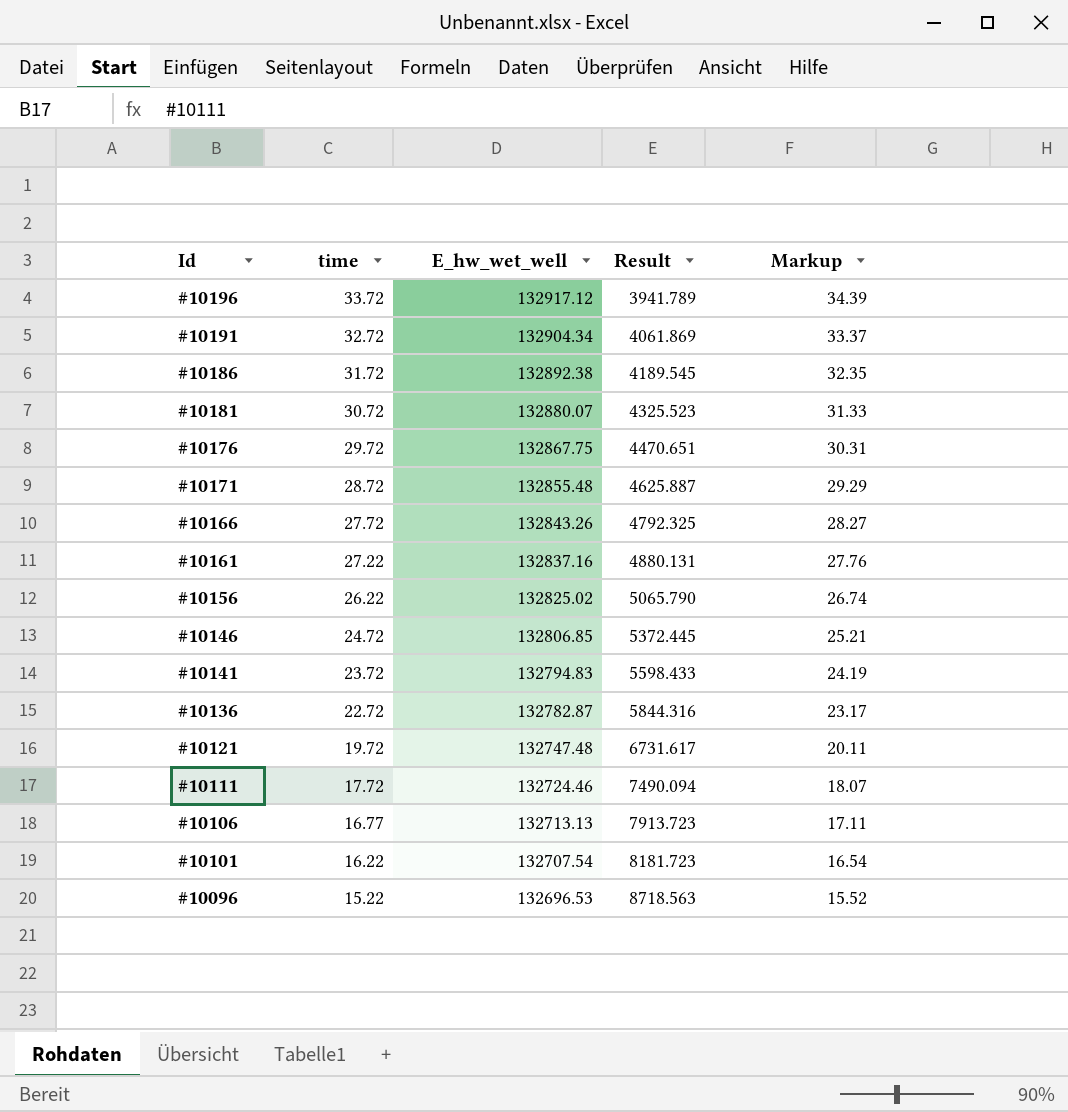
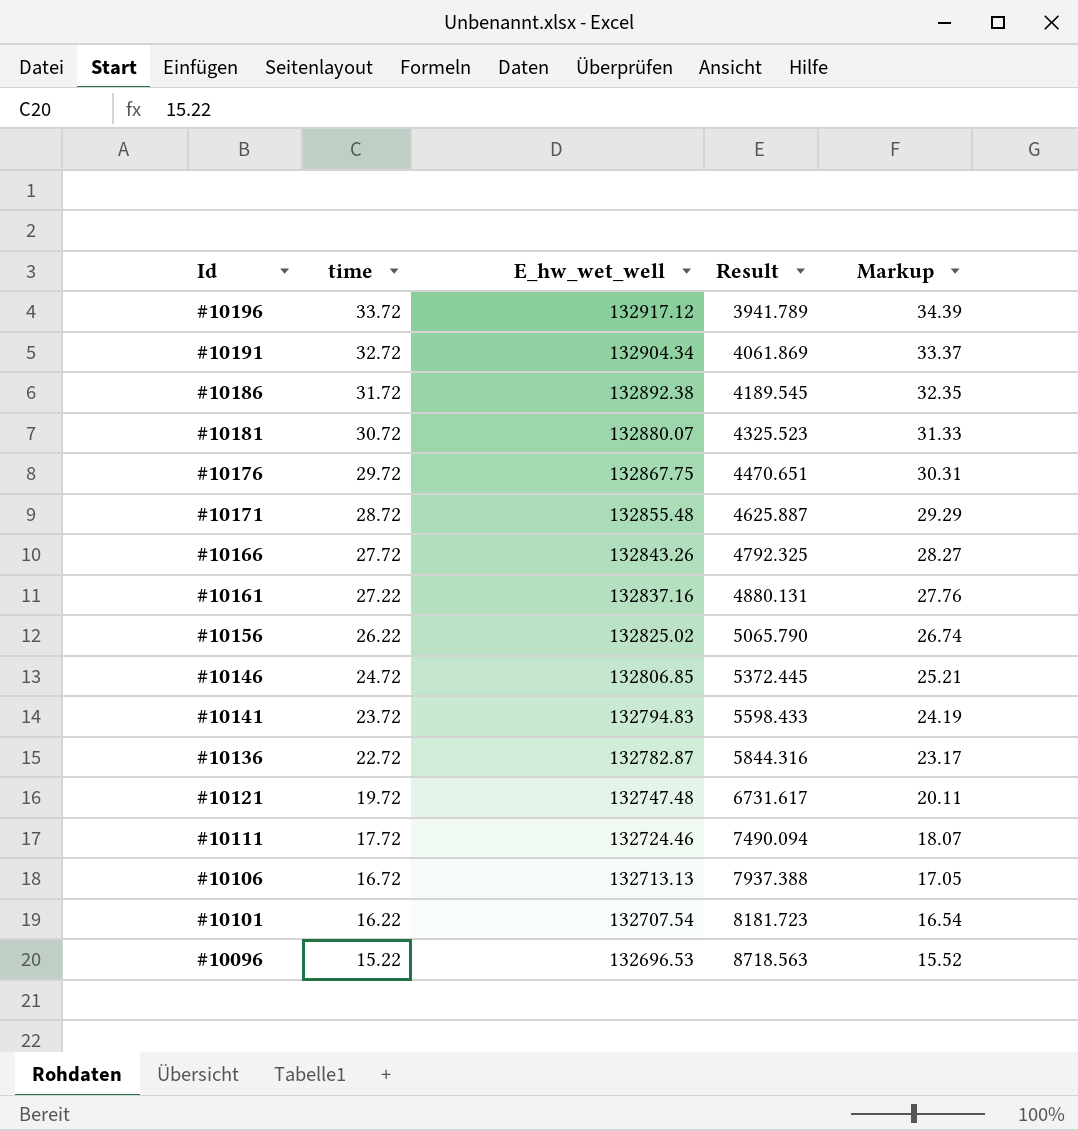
#10106 | time: 16.77 -> 16.72
#10106 | Result: 7913.723 -> 7937.388
#10106 | Markup: 17.11 -> 17.05

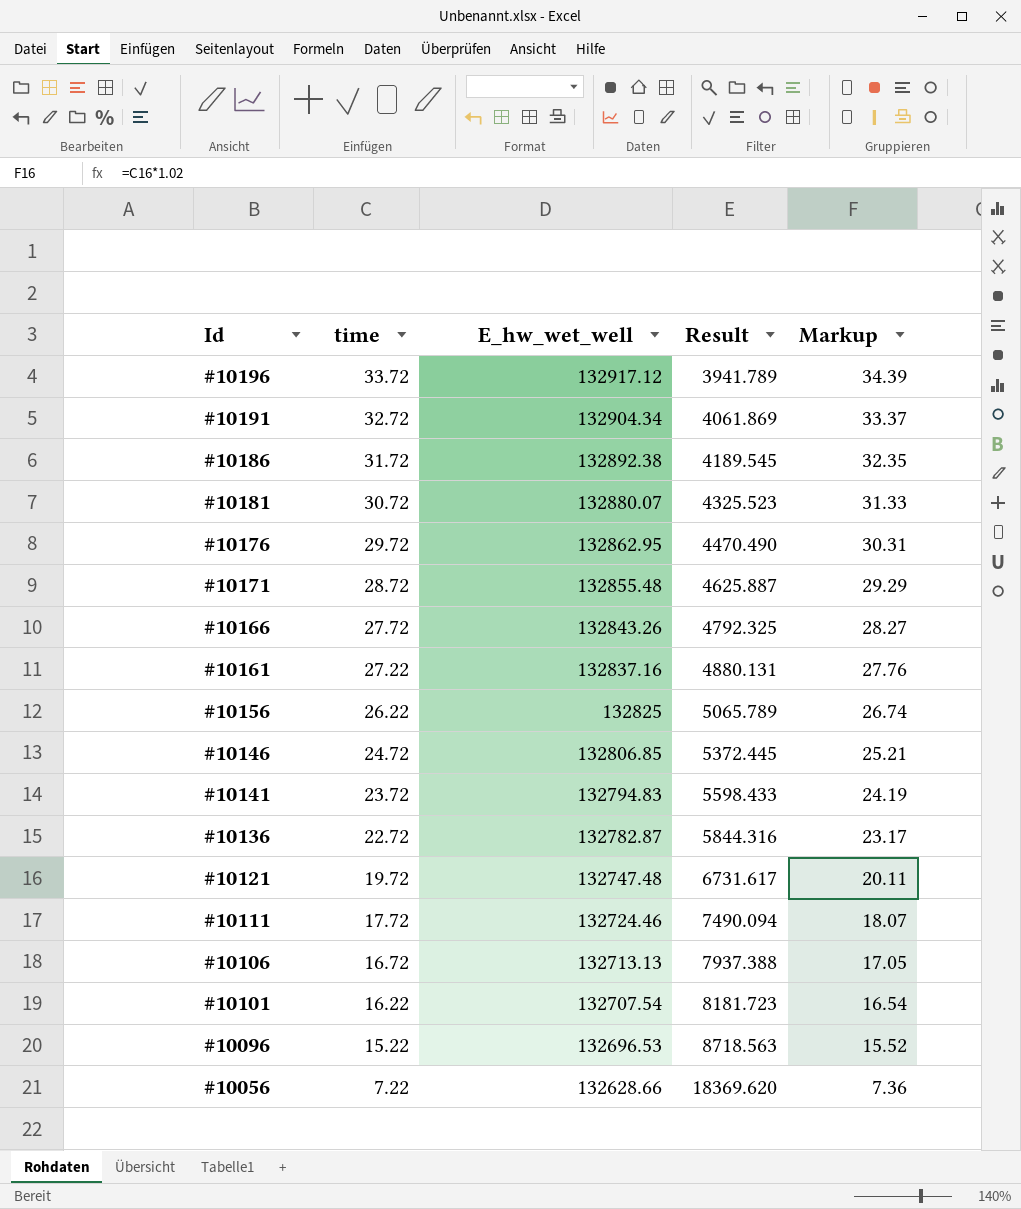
#10176 | E_hw_wet_well: 132867.75 -> 132862.95
#10176 | Result: 4470.651 -> 4470.490
#10156 | E_hw_wet_well: 132825.02 -> 132825
#10156 | Result: 5065.790 -> 5065.789
row #10056: none -> 7.22 | 132628.66 | 18369.620 | 7.36

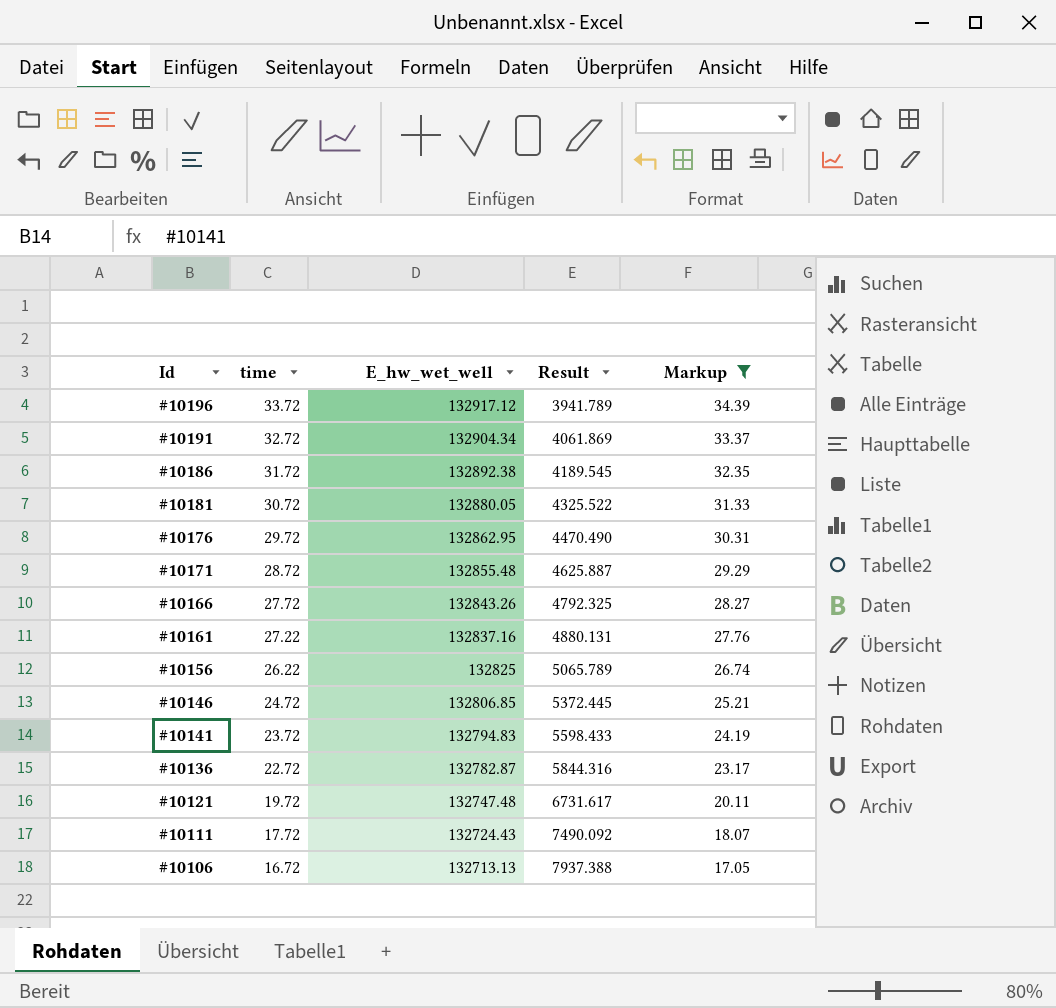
filter: none -> Markup >= 17.05
#10181 | E_hw_wet_well: 132880.07 -> 132880.05
#10181 | Result: 4325.523 -> 4325.522
#10111 | E_hw_wet_well: 132724.46 -> 132724.43
#10111 | Result: 7490.094 -> 7490.092

